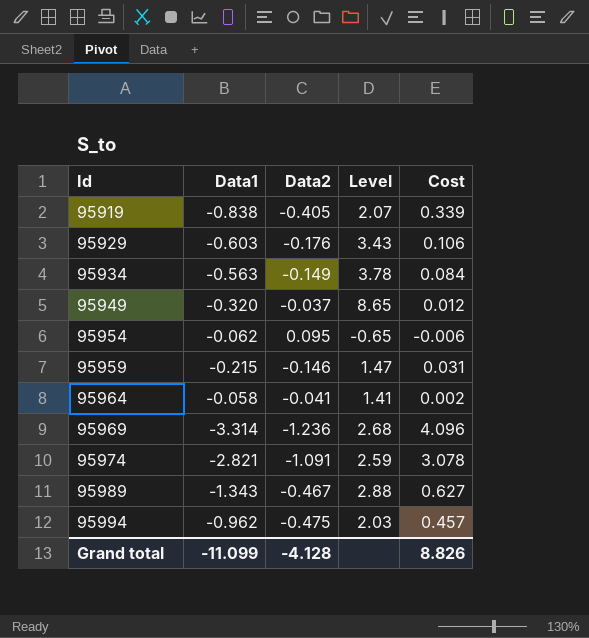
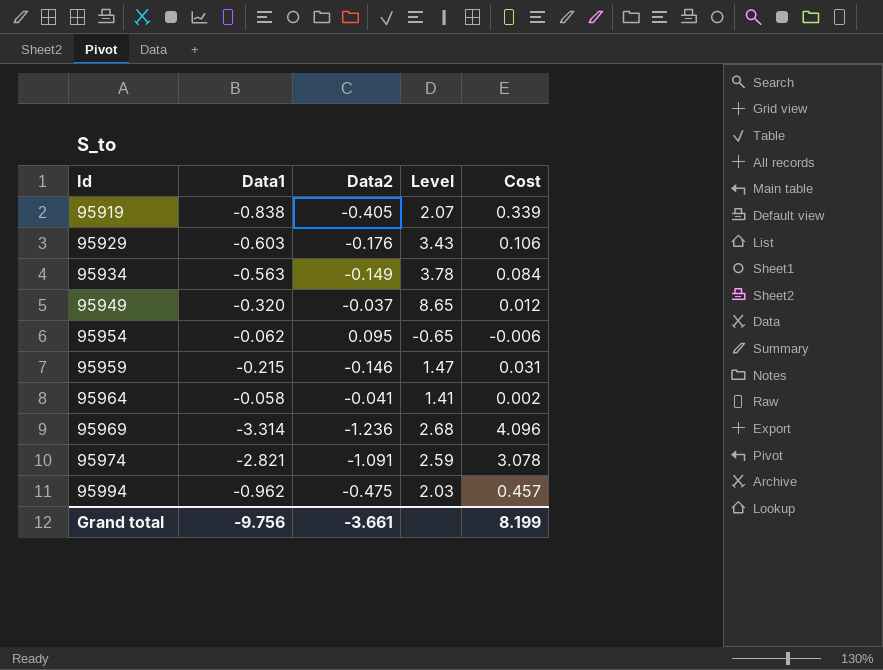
row 95989: -1.343 | -0.467 | 2.88 | 0.627 -> none
Grand total | Data1: -11.099 -> -9.756
Grand total | Data2: -4.128 -> -3.661
Grand total | Cost: 8.826 -> 8.199

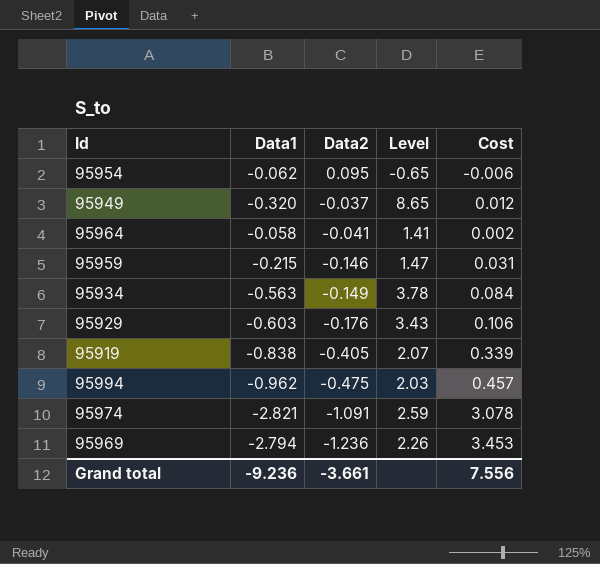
row order: Id ascending -> Data2 descending
95969 | Data1: -3.314 -> -2.794
95969 | Level: 2.68 -> 2.26
95969 | Cost: 4.096 -> 3.453
Grand total | Data1: -9.756 -> -9.236
Grand total | Cost: 8.199 -> 7.556

